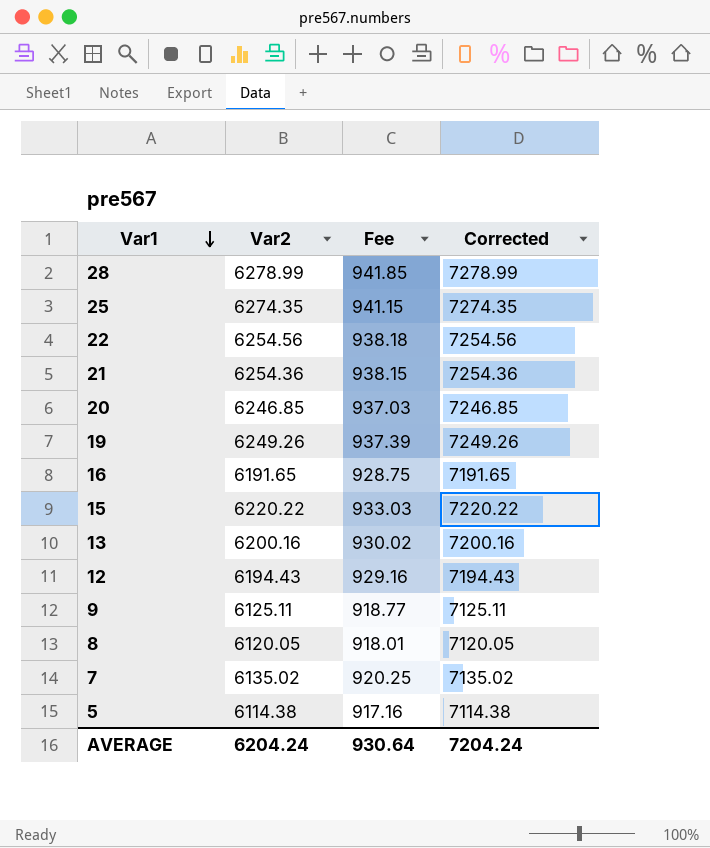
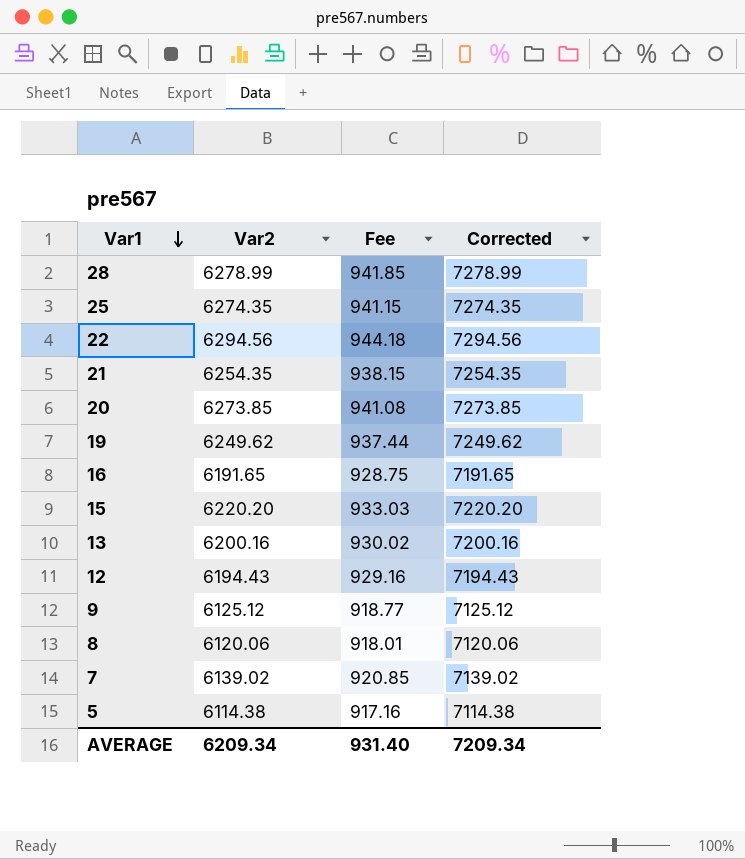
22 | Var2: 6254.56 -> 6294.56
22 | Fee: 938.18 -> 944.18
22 | Corrected: 7254.56 -> 7294.56
21 | Var2: 6254.36 -> 6254.35
21 | Corrected: 7254.36 -> 7254.35
20 | Var2: 6246.85 -> 6273.85
20 | Fee: 937.03 -> 941.08
20 | Corrected: 7246.85 -> 7273.85
19 | Var2: 6249.26 -> 6249.62
19 | Fee: 937.39 -> 937.44
19 | Corrected: 7249.26 -> 7249.62
15 | Var2: 6220.22 -> 6220.20
15 | Corrected: 7220.22 -> 7220.20
9 | Var2: 6125.11 -> 6125.12
9 | Corrected: 7125.11 -> 7125.12
8 | Var2: 6120.05 -> 6120.06
8 | Corrected: 7120.05 -> 7120.06
7 | Var2: 6135.02 -> 6139.02
7 | Fee: 920.25 -> 920.85
7 | Corrected: 7135.02 -> 7139.02
AVERAGE | Var2: 6204.24 -> 6209.34
AVERAGE | Fee: 930.64 -> 931.40
AVERAGE | Corrected: 7204.24 -> 7209.34

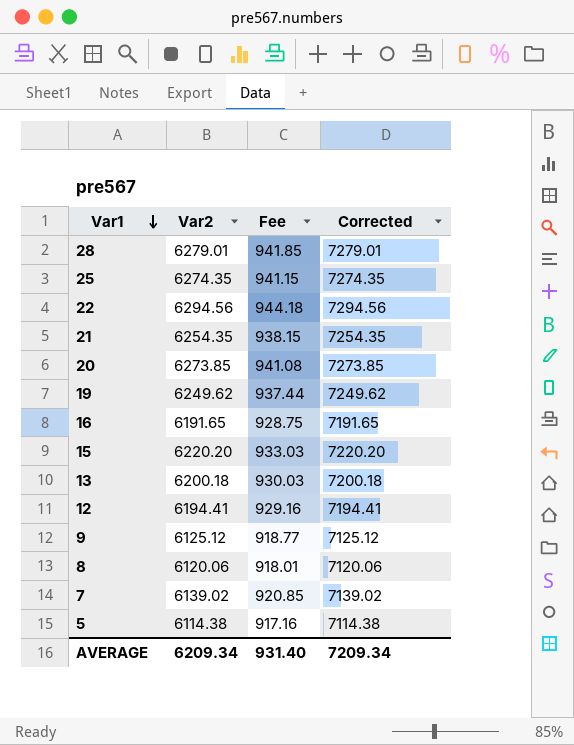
28 | Var2: 6278.99 -> 6279.01
28 | Corrected: 7278.99 -> 7279.01
13 | Var2: 6200.16 -> 6200.18
13 | Fee: 930.02 -> 930.03
13 | Corrected: 7200.16 -> 7200.18
12 | Var2: 6194.43 -> 6194.41
12 | Corrected: 7194.43 -> 7194.41

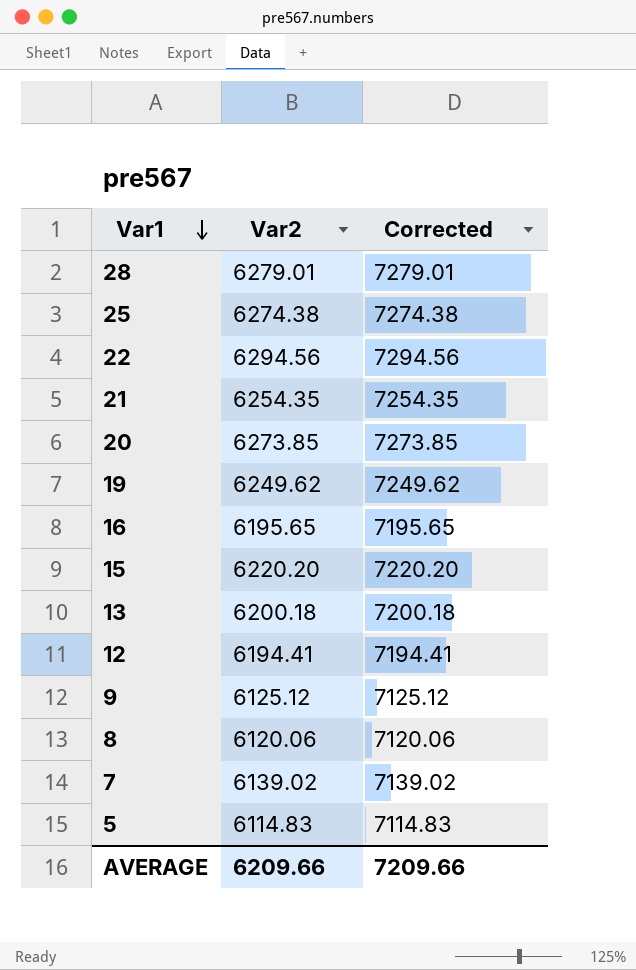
column Fee | formula: [Var2] * 0.15 -> none
25 | Var2: 6274.35 -> 6274.38
25 | Corrected: 7274.35 -> 7274.38
16 | Var2: 6191.65 -> 6195.65
16 | Corrected: 7191.65 -> 7195.65
5 | Var2: 6114.38 -> 6114.83
5 | Corrected: 7114.38 -> 7114.83
AVERAGE | Var2: 6209.34 -> 6209.66
AVERAGE | Corrected: 7209.34 -> 7209.66

